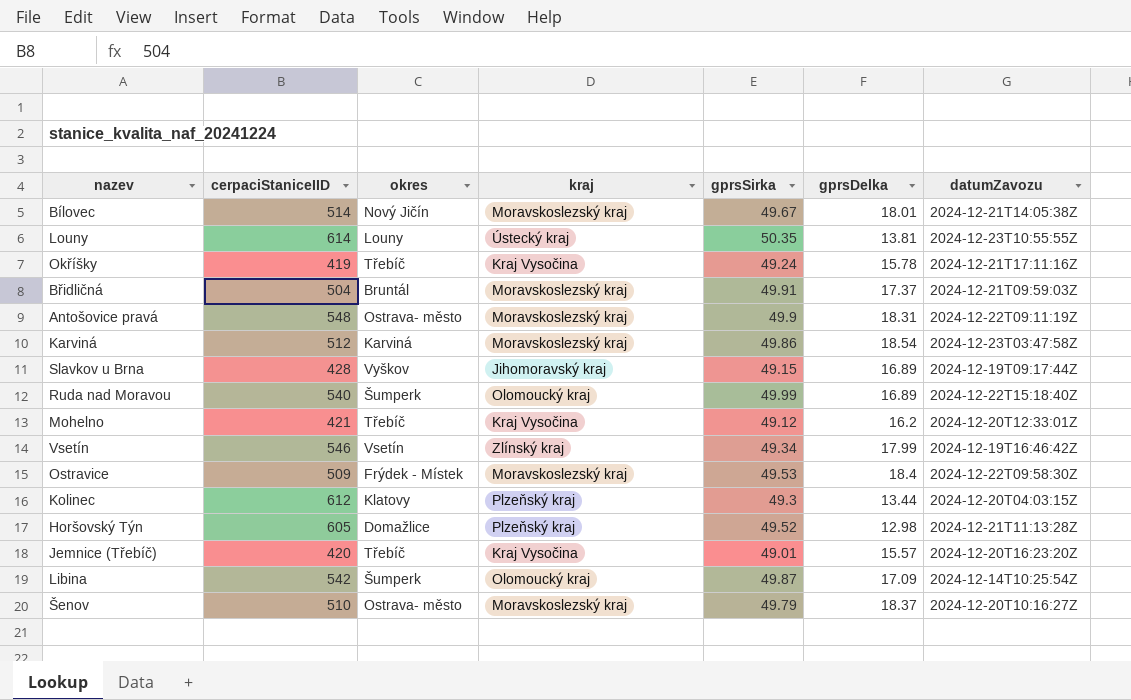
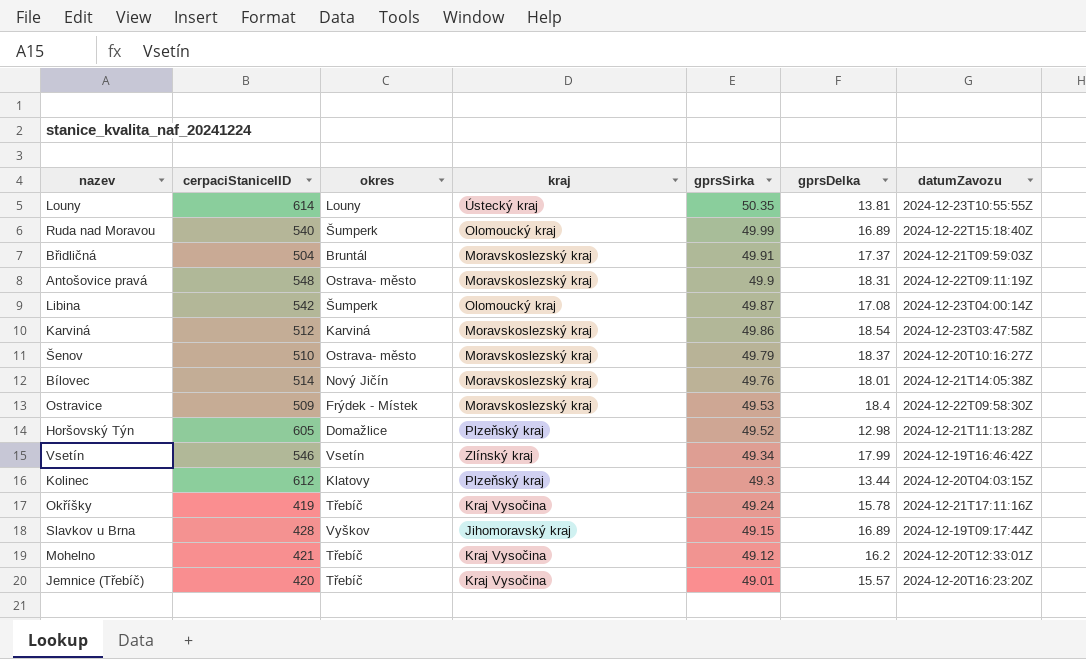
row order: none -> gprsSirka descending
Libina | gprsDelka: 17.09 -> 17.08
Libina | datumZavozu: 2024-12-14T10:25:54Z -> 2024-12-23T04:00:14Z
Bílovec | gprsSirka: 49.67 -> 49.76

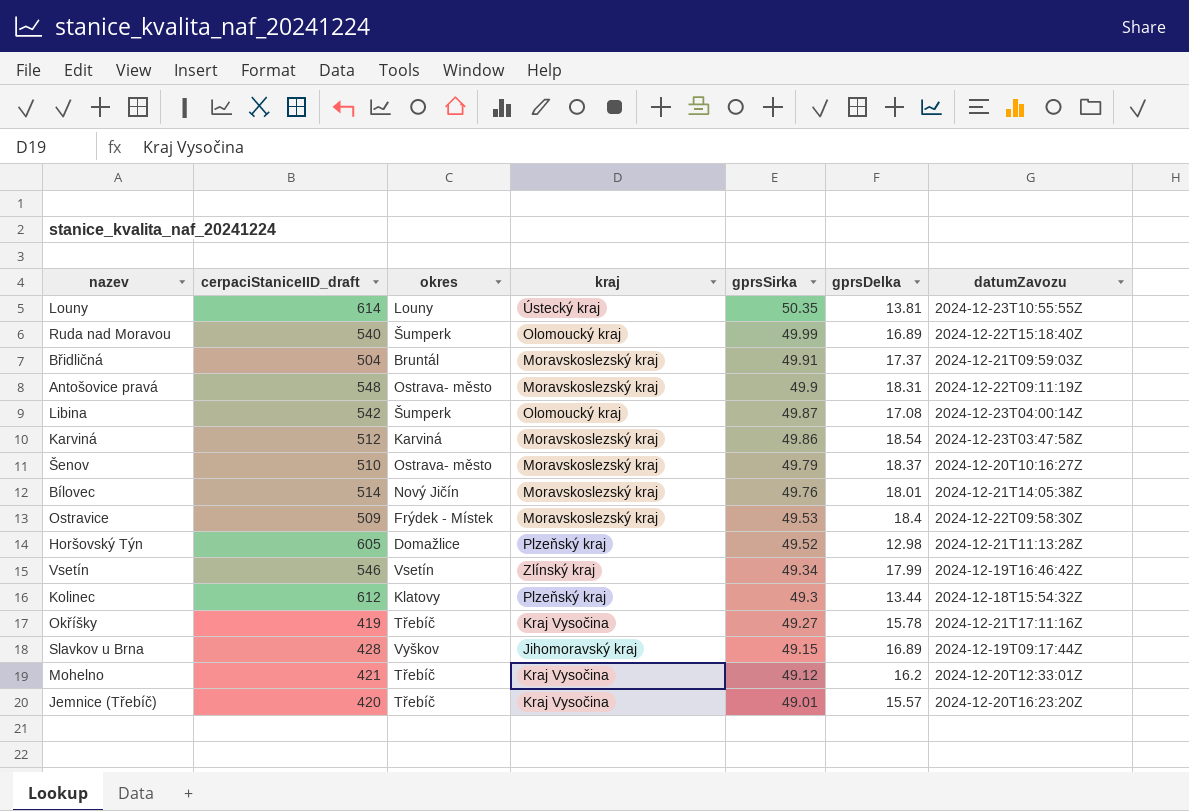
column name: cerpaciStaniceIID -> cerpaciStaniceIID_draft
Kolinec | datumZavozu: 2024-12-20T04:03:15Z -> 2024-12-18T15:54:32Z
Okříšky | gprsSirka: 49.24 -> 49.27

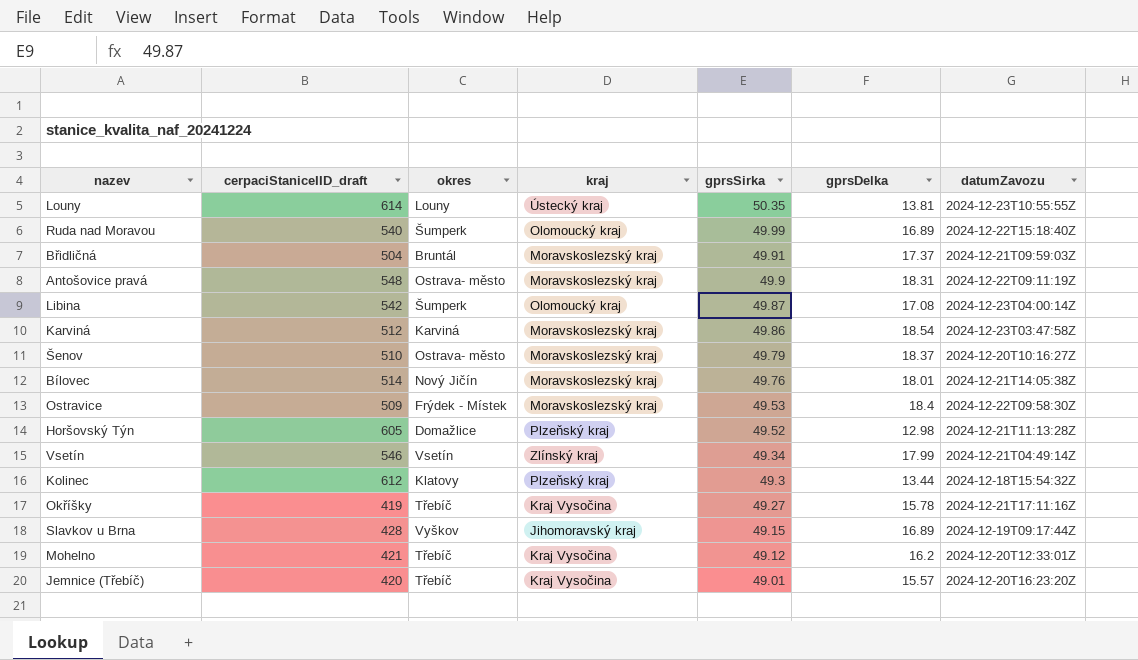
Vsetín | datumZavozu: 2024-12-19T16:46:42Z -> 2024-12-21T04:49:14Z

